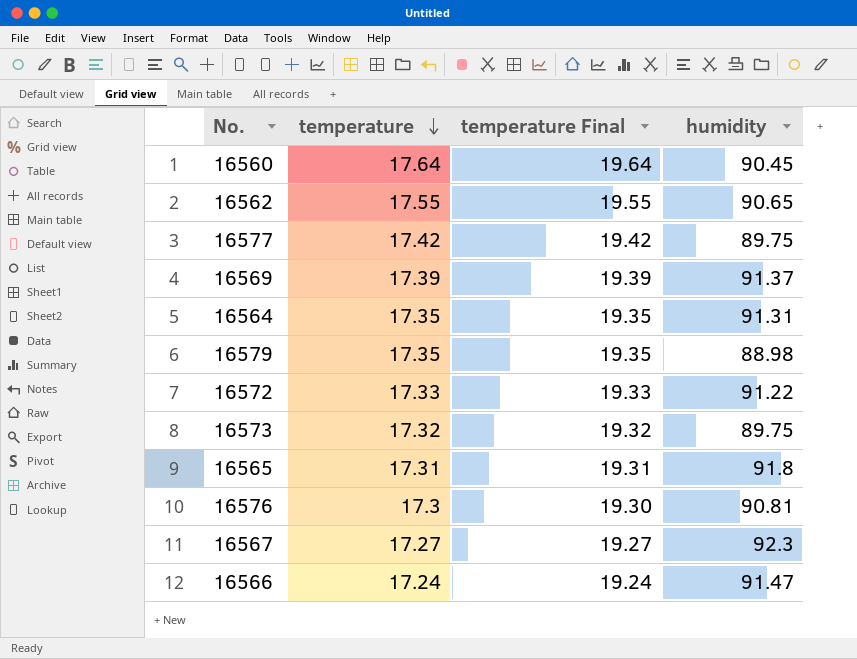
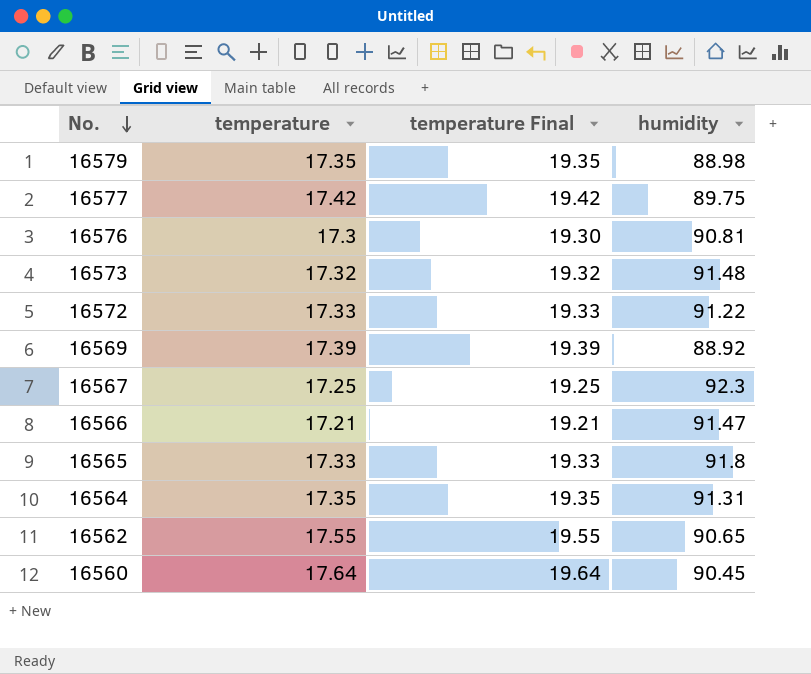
row order: temperature descending -> No. descending
16573 | humidity: 89.75 -> 91.48
16569 | humidity: 91.37 -> 88.92
16567 | temperature: 17.27 -> 17.25
16567 | temperature Final: 19.27 -> 19.25
16566 | temperature: 17.24 -> 17.21
16566 | temperature Final: 19.24 -> 19.21
16565 | temperature: 17.31 -> 17.33
16565 | temperature Final: 19.31 -> 19.33

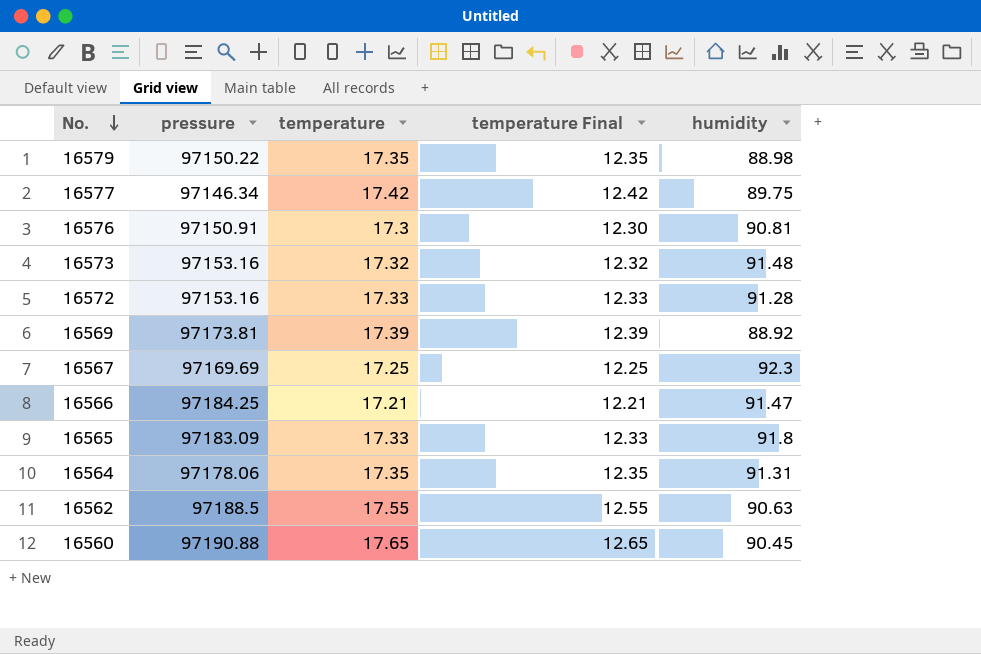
column pressure | position: none -> 2
column temperature Final | formula: [temperature] + 2 -> [temperature] - 5
16572 | humidity: 91.22 -> 91.28
16562 | humidity: 90.65 -> 90.63
16560 | temperature: 17.64 -> 17.65

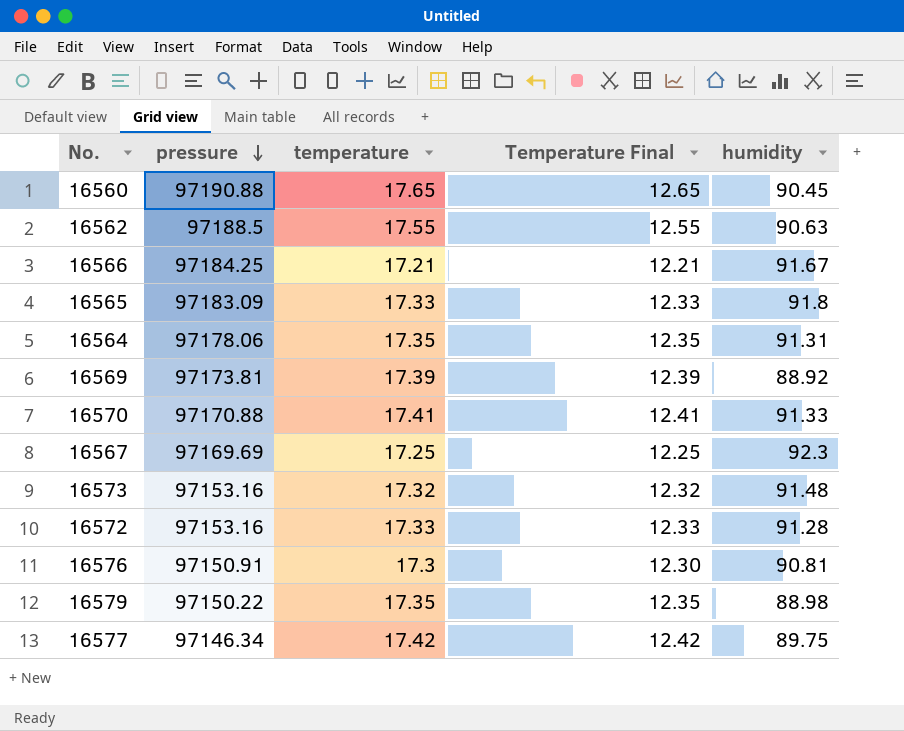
row order: No. descending -> pressure descending
column name: temperature Final -> Temperature Final
16566 | humidity: 91.47 -> 91.67
row 16570: none -> 97170.88 | 17.41 | 12.41 | 91.33

